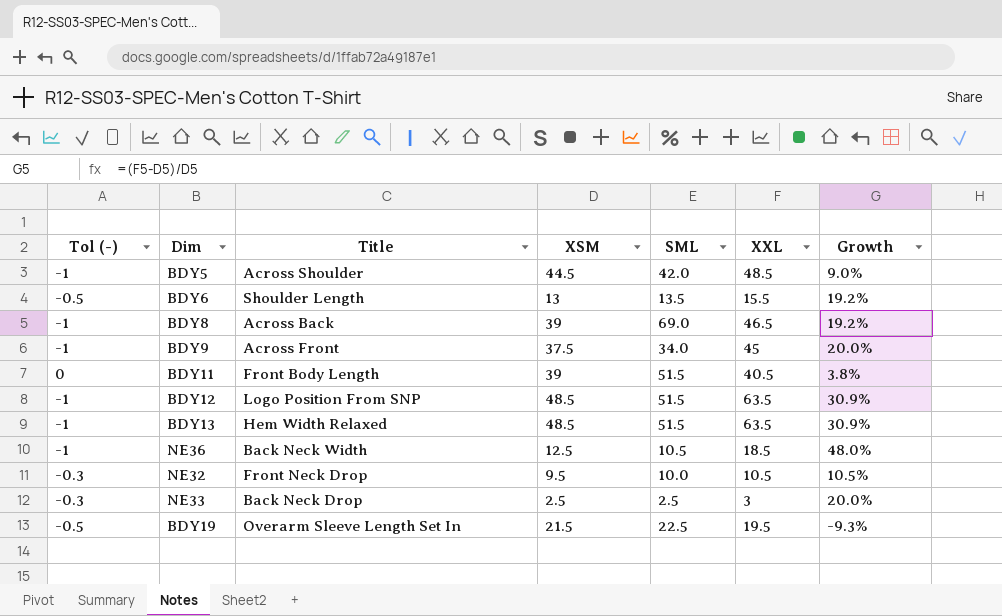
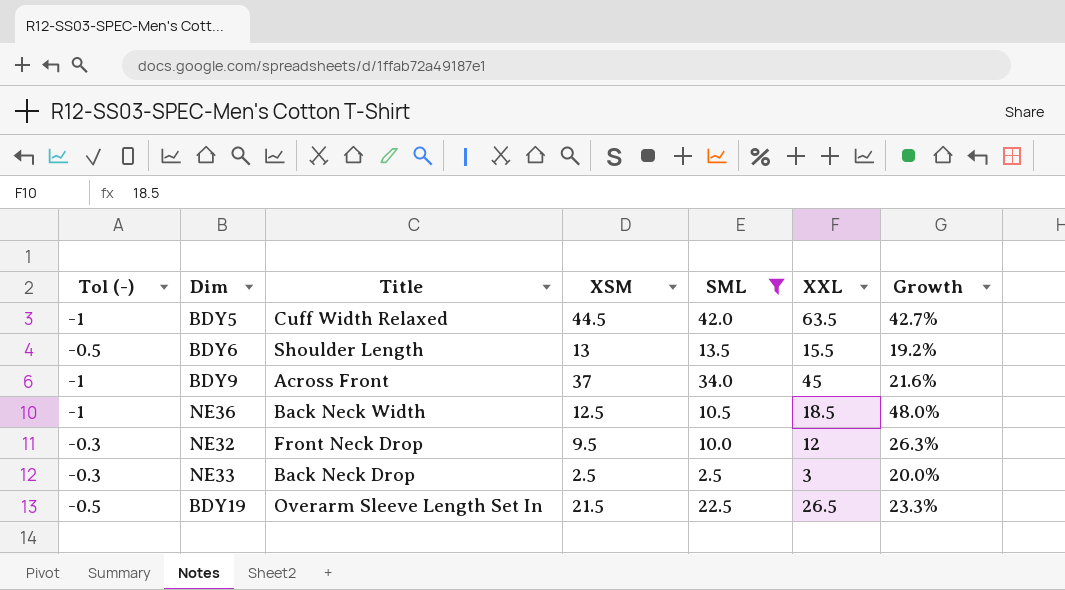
filter: none -> SML <= 42.0
BDY5 | Title: Across Shoulder -> Cuff Width Relaxed
BDY5 | XXL: 48.5 -> 63.5
BDY5 | Growth: 9.0% -> 42.7%
BDY9 | XSM: 37.5 -> 37
BDY9 | Growth: 20.0% -> 21.6%
NE32 | XXL: 10.5 -> 12
NE32 | Growth: 10.5% -> 26.3%
BDY19 | XXL: 19.5 -> 26.5
BDY19 | Growth: -9.3% -> 23.3%

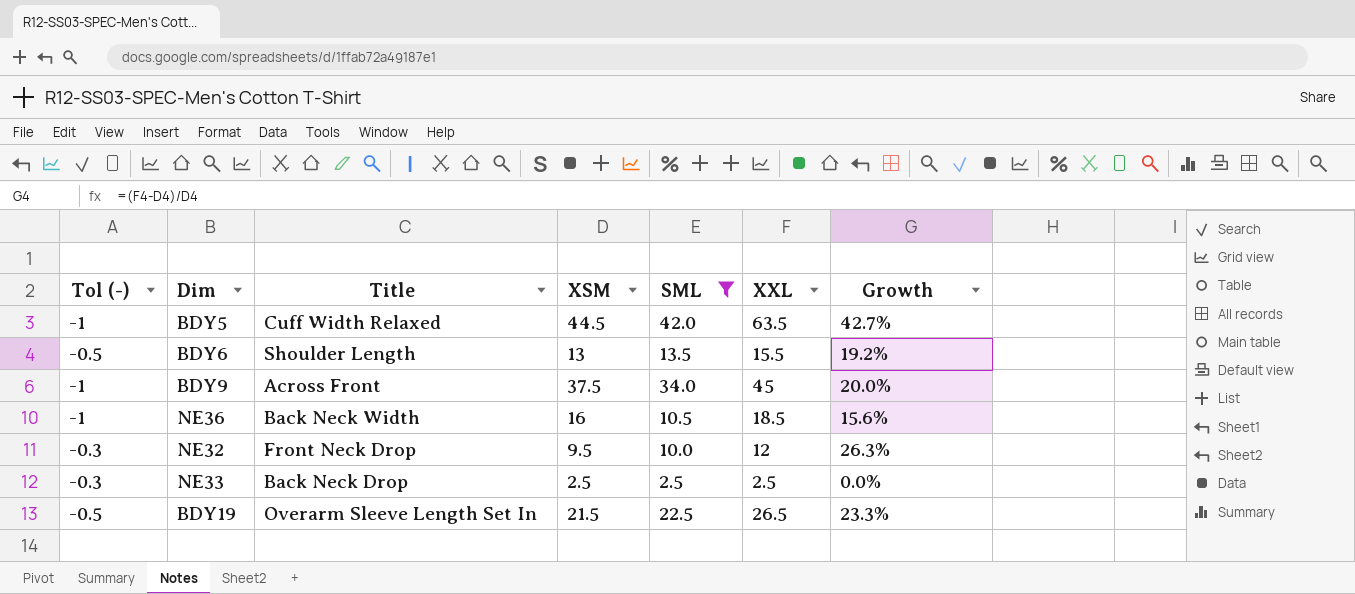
BDY9 | XSM: 37 -> 37.5
BDY9 | Growth: 21.6% -> 20.0%
NE36 | XSM: 12.5 -> 16
NE36 | Growth: 48.0% -> 15.6%
NE33 | XXL: 3 -> 2.5
NE33 | Growth: 20.0% -> 0.0%

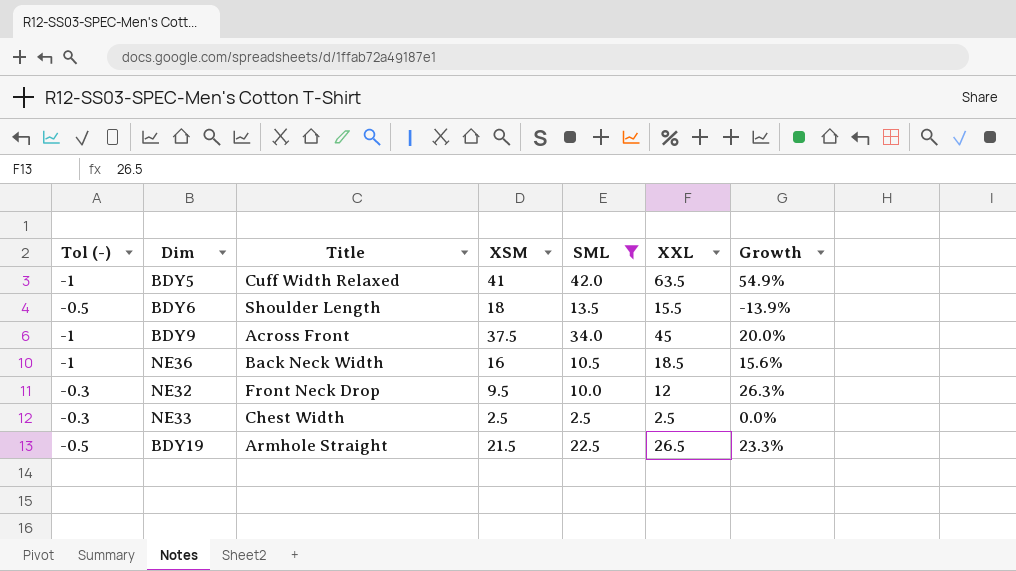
BDY5 | XSM: 44.5 -> 41
BDY5 | Growth: 42.7% -> 54.9%
BDY6 | XSM: 13 -> 18
BDY6 | Growth: 19.2% -> -13.9%
NE33 | Title: Back Neck Drop -> Chest Width
BDY19 | Title: Overarm Sleeve Length Set In -> Armhole Straight

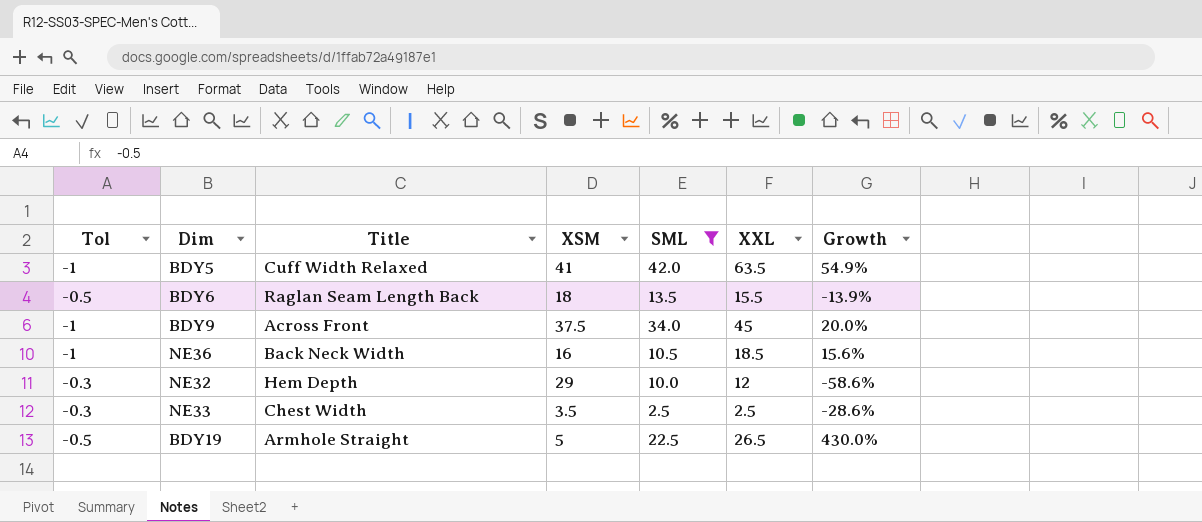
column name: Tol (-) -> Tol
BDY6 | Title: Shoulder Length -> Raglan Seam Length Back
NE32 | Title: Front Neck Drop -> Hem Depth
NE32 | XSM: 9.5 -> 29
NE32 | Growth: 26.3% -> -58.6%
NE33 | XSM: 2.5 -> 3.5
NE33 | Growth: 0.0% -> -28.6%
BDY19 | XSM: 21.5 -> 5
BDY19 | Growth: 23.3% -> 430.0%

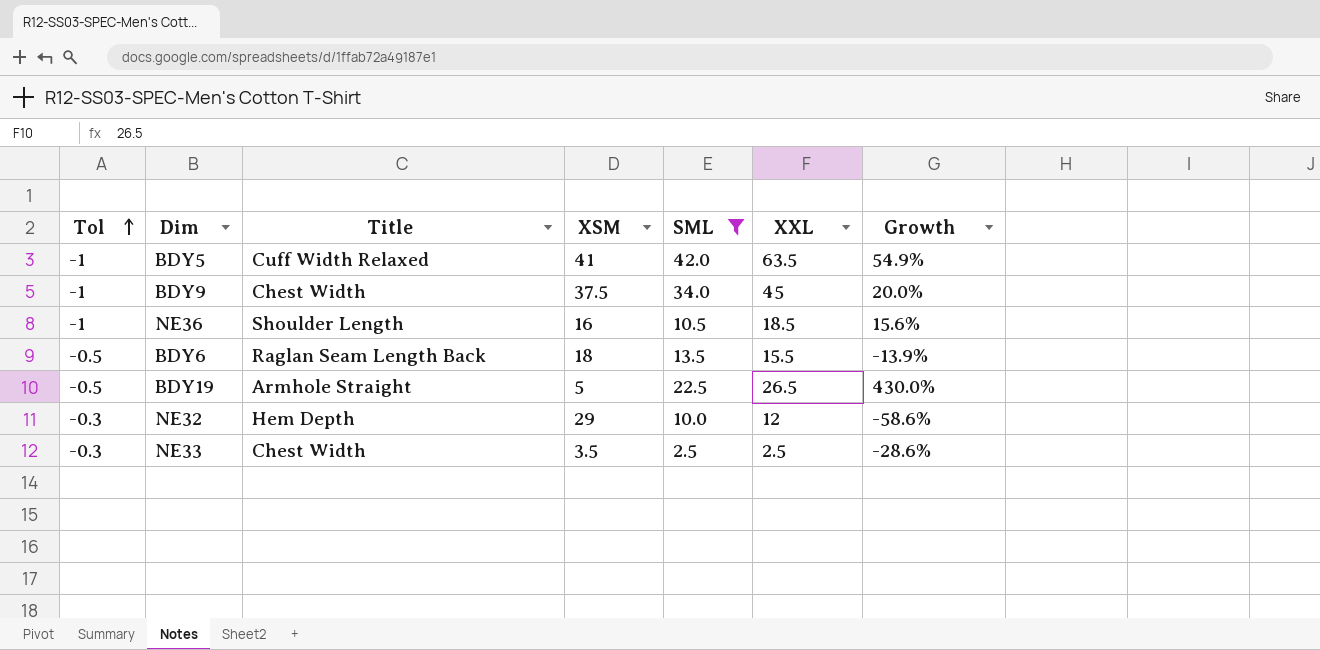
row order: none -> Tol ascending
BDY9 | Title: Across Front -> Chest Width
NE36 | Title: Back Neck Width -> Shoulder Length

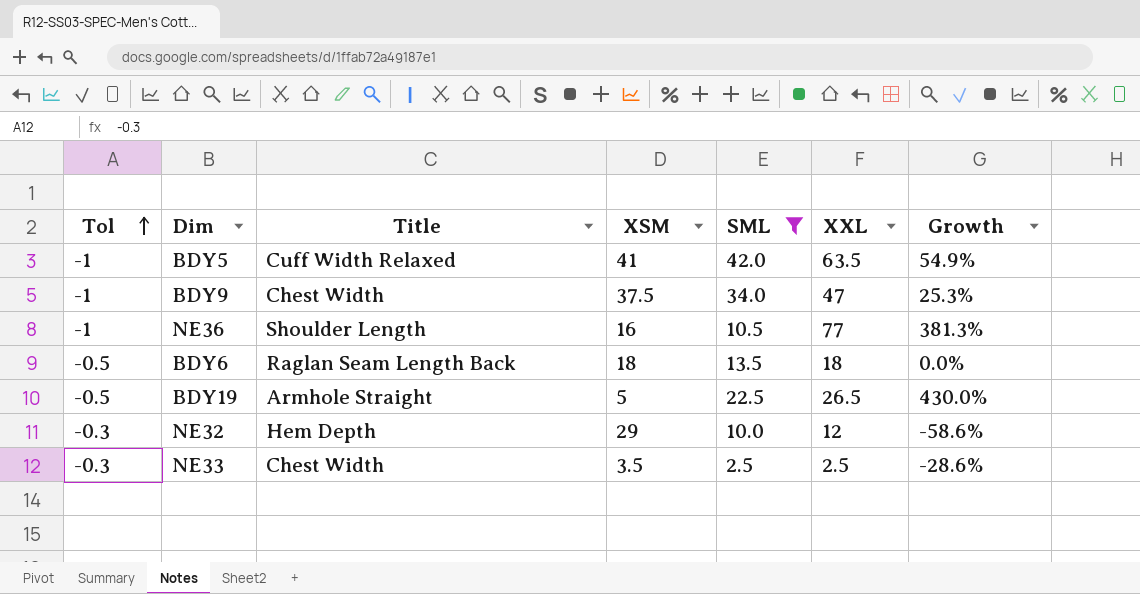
BDY9 | XXL: 45 -> 47
BDY9 | Growth: 20.0% -> 25.3%
NE36 | XXL: 18.5 -> 77
NE36 | Growth: 15.6% -> 381.3%
BDY6 | XXL: 15.5 -> 18
BDY6 | Growth: -13.9% -> 0.0%

